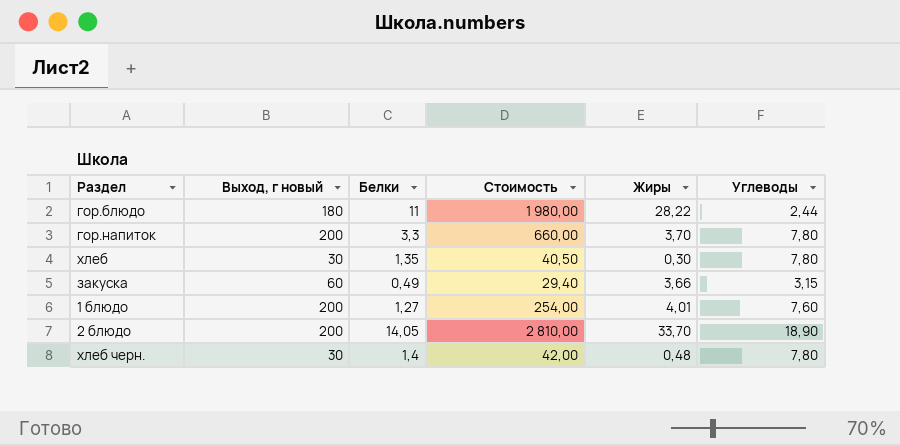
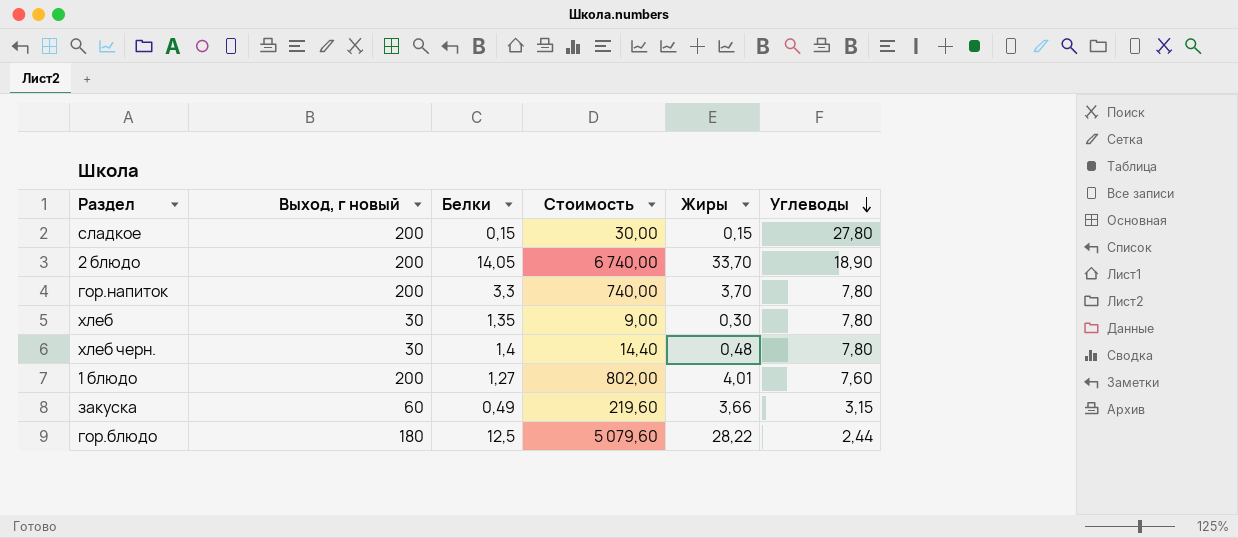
row order: none -> Углеводы descending
column Стоимость | formula: [Выход, г новый] * [Белки] -> [Выход, г новый] * [Жиры]
row сладкое: none -> 200 | 0,15 | 30,00 | 0,15 | 27,80
гор.блюдо | Белки: 11 -> 12,5

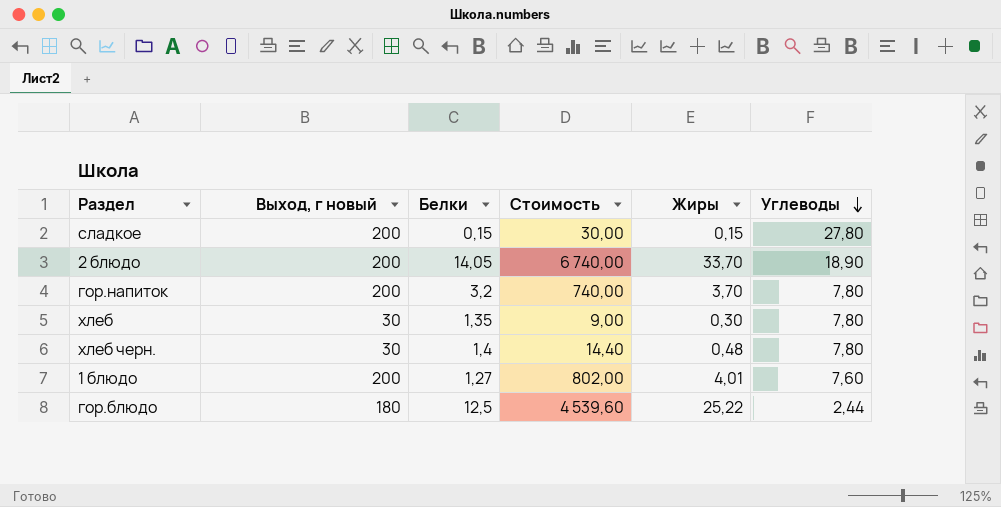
row закуска: 60 | 0,49 | 219,60 | 3,66 | 3,15 -> none
гор.напиток | Белки: 3,3 -> 3,2
гор.блюдо | Стоимость: 5 079,60 -> 4 539,60
гор.блюдо | Жиры: 28,22 -> 25,22

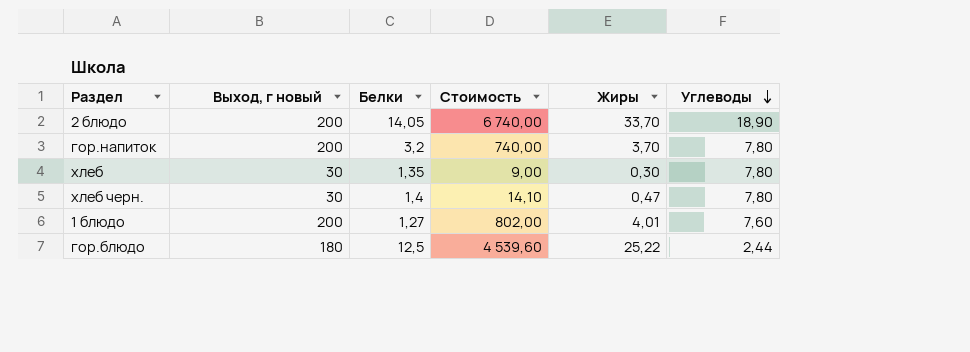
row сладкое: 200 | 0,15 | 30,00 | 0,15 | 27,80 -> none
хлеб черн. | Стоимость: 14,40 -> 14,10
хлеб черн. | Жиры: 0,48 -> 0,47

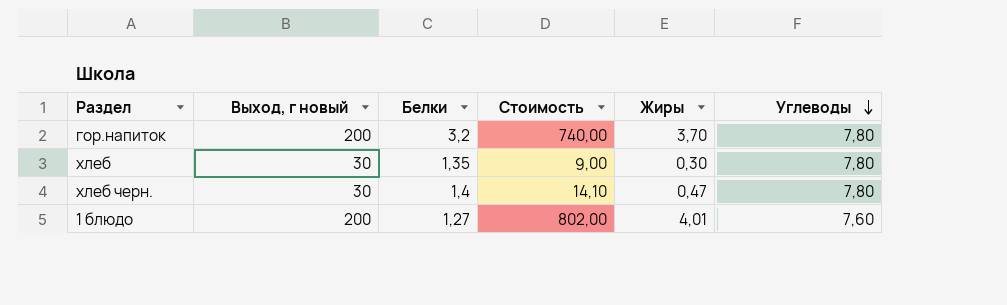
row 2 блюдо: 200 | 14,05 | 6 740,00 | 33,70 | 18,90 -> none
row гор.блюдо: 180 | 12,5 | 4 539,60 | 25,22 | 2,44 -> none

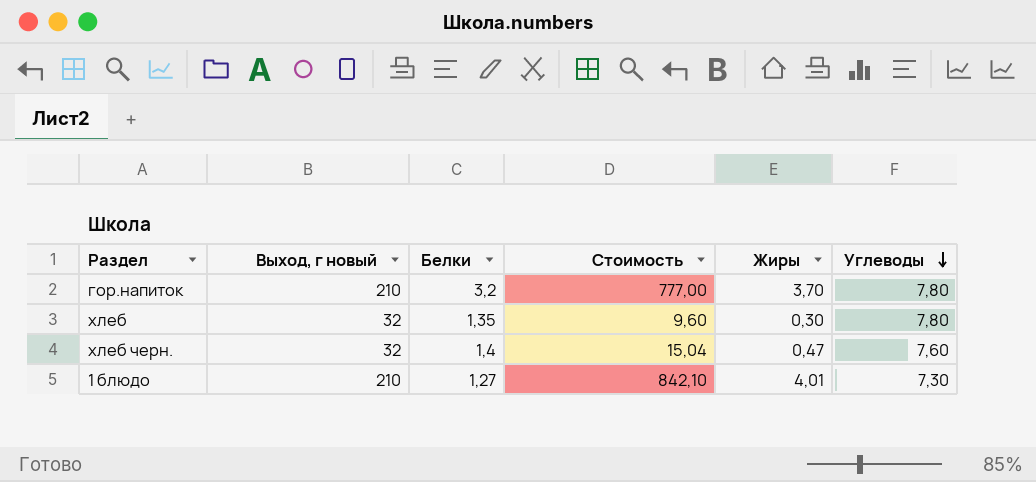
гор.напиток | Выход, г новый: 200 -> 210
гор.напиток | Стоимость: 740,00 -> 777,00
хлеб | Выход, г новый: 30 -> 32
хлеб | Стоимость: 9,00 -> 9,60
хлеб черн. | Выход, г новый: 30 -> 32
хлеб черн. | Стоимость: 14,10 -> 15,04
хлеб черн. | Углеводы: 7,80 -> 7,60
1 блюдо | Выход, г новый: 200 -> 210
1 блюдо | Стоимость: 802,00 -> 842,10
1 блюдо | Углеводы: 7,60 -> 7,30

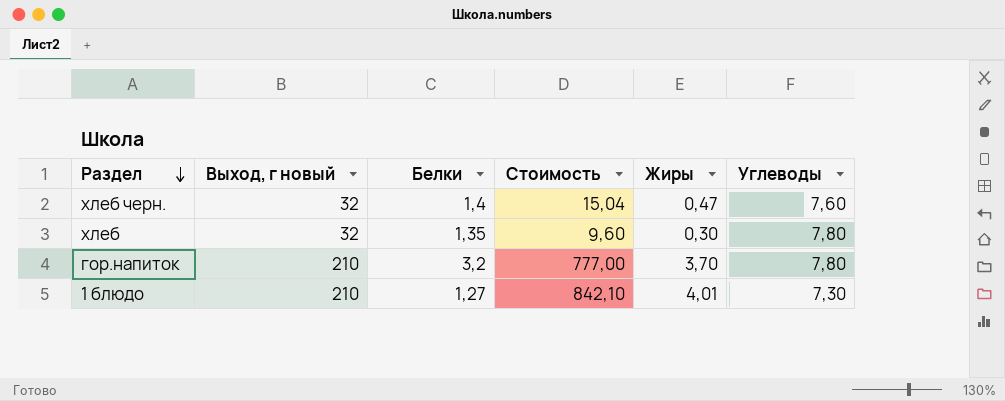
row order: Углеводы descending -> Раздел descending

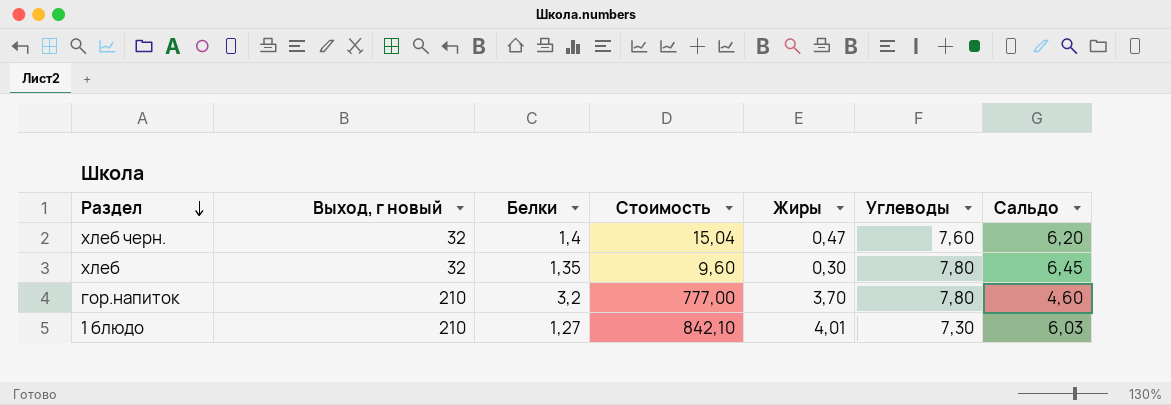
column Сальдо | formula: none -> [Углеводы] - [Белки]

